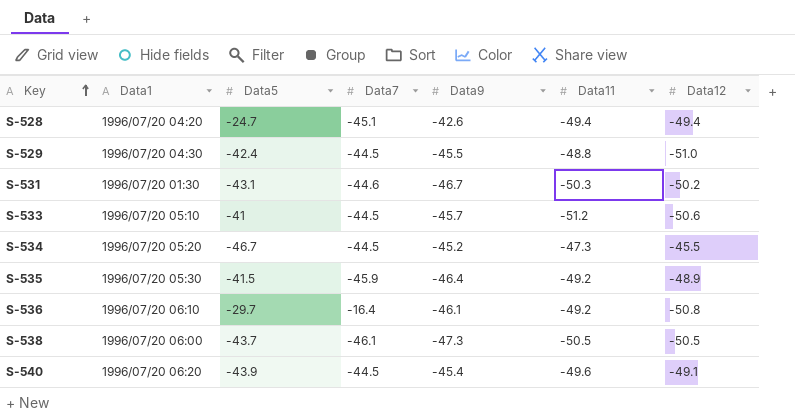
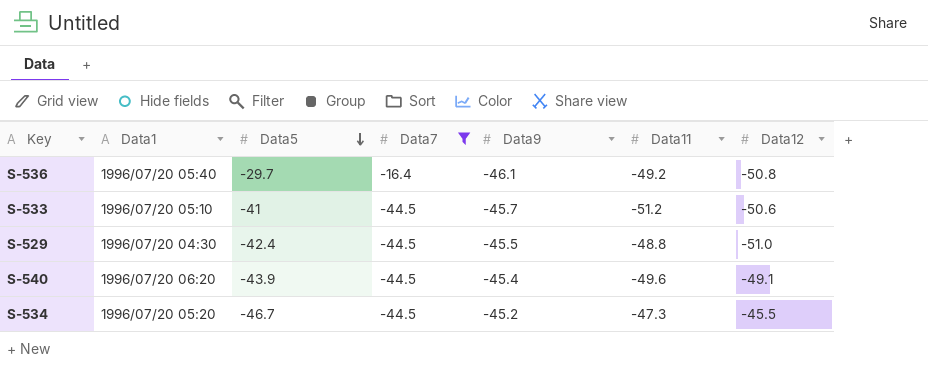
filter: none -> Data7 >= -44.5
row order: Key ascending -> Data5 descending
S-536 | Data1: 1996/07/20 06:10 -> 1996/07/20 05:40

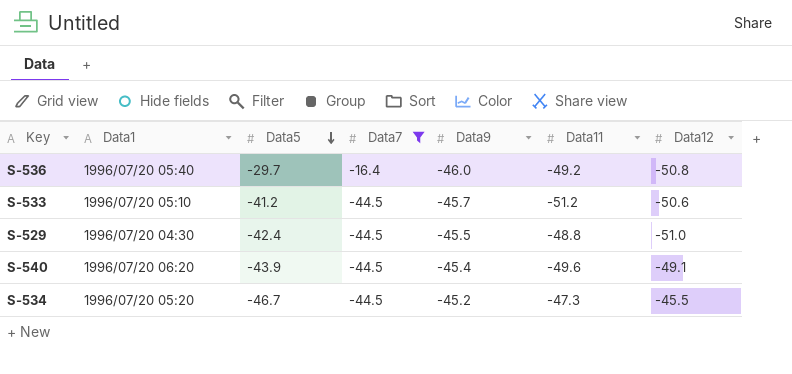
S-536 | Data9: -46.1 -> -46.0
S-533 | Data5: -41 -> -41.2

